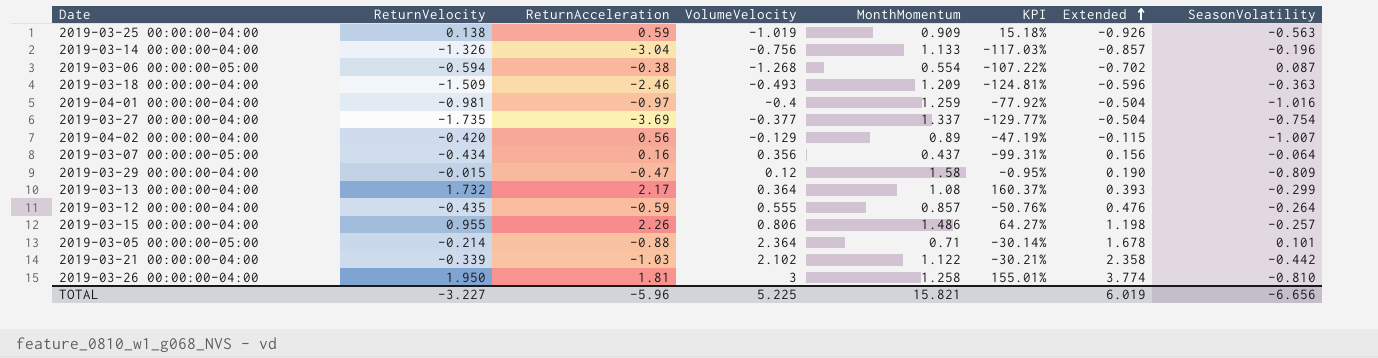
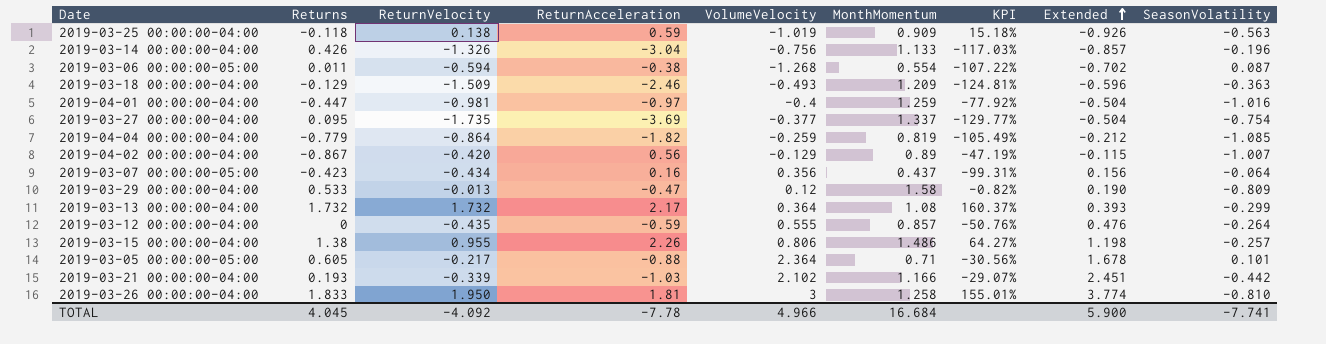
column Returns | position: none -> 2
row 2019-04-04 00:00:00-04:00: none -> -0.779 | -0.864 | -1.82 | -0.259 | 0.819 | -105.49% | -0.212 | -1.085
2019-03-29 00:00:00-04:00 | ReturnVelocity: -0.015 -> -0.013
2019-03-29 00:00:00-04:00 | KPI: -0.95% -> -0.82%
2019-03-05 00:00:00-05:00 | ReturnVelocity: -0.214 -> -0.217
2019-03-05 00:00:00-05:00 | KPI: -30.14% -> -30.56%
2019-03-21 00:00:00-04:00 | MonthMomentum: 1.122 -> 1.166
2019-03-21 00:00:00-04:00 | KPI: -30.21% -> -29.07%
2019-03-21 00:00:00-04:00 | Extended: 2.358 -> 2.451
TOTAL | ReturnVelocity: -3.227 -> -4.092
TOTAL | ReturnAcceleration: -5.96 -> -7.78
TOTAL | VolumeVelocity: 5.225 -> 4.966
TOTAL | MonthMomentum: 15.821 -> 16.684
TOTAL | Extended: 6.019 -> 5.900
TOTAL | SeasonVolatility: -6.656 -> -7.741

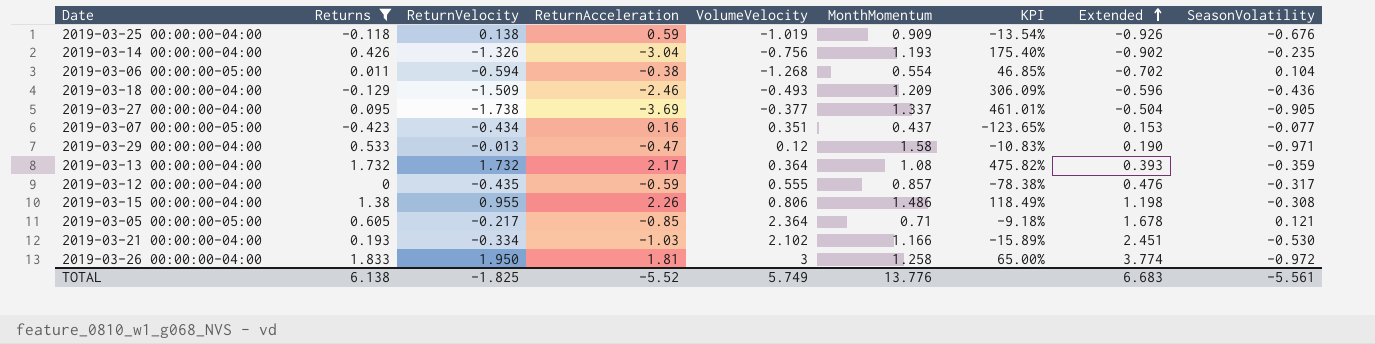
filter: none -> Returns >= -0.423
column KPI | formula: [ReturnVelocity] / [MonthMomentum] -> [ReturnVelocity] / [VolumeVelocity]
2019-03-25 00:00:00-04:00 | SeasonVolatility: -0.563 -> -0.676
2019-03-14 00:00:00-04:00 | MonthMomentum: 1.133 -> 1.193
2019-03-14 00:00:00-04:00 | Extended: -0.857 -> -0.902
2019-03-14 00:00:00-04:00 | SeasonVolatility: -0.196 -> -0.235
2019-03-06 00:00:00-05:00 | SeasonVolatility: 0.087 -> 0.104
2019-03-18 00:00:00-04:00 | SeasonVolatility: -0.363 -> -0.436
2019-03-27 00:00:00-04:00 | ReturnVelocity: -1.735 -> -1.738
2019-03-27 00:00:00-04:00 | SeasonVolatility: -0.754 -> -0.905
2019-03-07 00:00:00-05:00 | VolumeVelocity: 0.356 -> 0.351
2019-03-07 00:00:00-05:00 | Extended: 0.156 -> 0.153
2019-03-07 00:00:00-05:00 | SeasonVolatility: -0.064 -> -0.077
2019-03-29 00:00:00-04:00 | SeasonVolatility: -0.809 -> -0.971
2019-03-13 00:00:00-04:00 | SeasonVolatility: -0.299 -> -0.359
2019-03-12 00:00:00-04:00 | SeasonVolatility: -0.264 -> -0.317
2019-03-15 00:00:00-04:00 | SeasonVolatility: -0.257 -> -0.308
2019-03-05 00:00:00-05:00 | ReturnAcceleration: -0.88 -> -0.85
2019-03-05 00:00:00-05:00 | SeasonVolatility: 0.101 -> 0.121
2019-03-21 00:00:00-04:00 | ReturnVelocity: -0.339 -> -0.334
2019-03-21 00:00:00-04:00 | SeasonVolatility: -0.442 -> -0.530
2019-03-26 00:00:00-04:00 | SeasonVolatility: -0.810 -> -0.972
TOTAL | Returns: 4.045 -> 6.138
TOTAL | ReturnVelocity: -4.092 -> -1.825
TOTAL | ReturnAcceleration: -7.78 -> -5.52
TOTAL | VolumeVelocity: 4.966 -> 5.749
TOTAL | MonthMomentum: 16.684 -> 13.776
TOTAL | Extended: 5.900 -> 6.683
TOTAL | SeasonVolatility: -7.741 -> -5.561

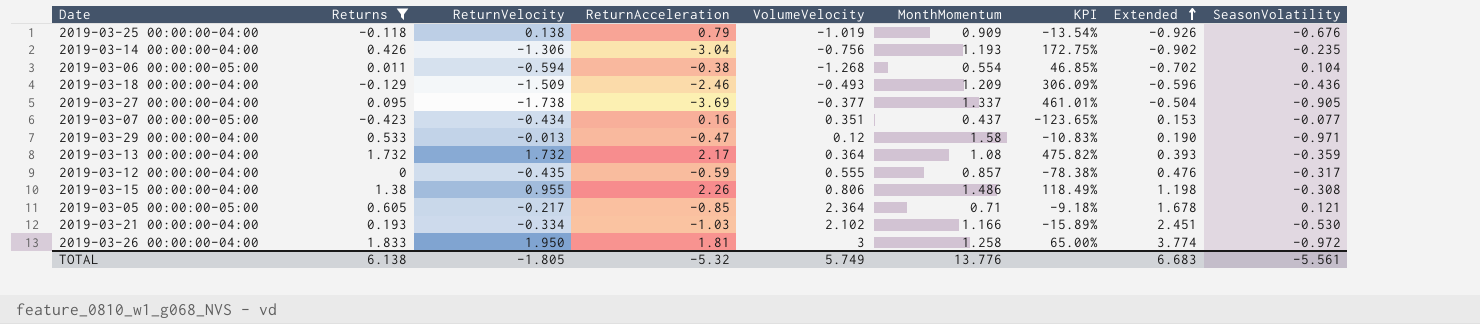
2019-03-25 00:00:00-04:00 | ReturnAcceleration: 0.59 -> 0.79
2019-03-14 00:00:00-04:00 | ReturnVelocity: -1.326 -> -1.306
2019-03-14 00:00:00-04:00 | KPI: 175.40% -> 172.75%
TOTAL | ReturnVelocity: -1.825 -> -1.805
TOTAL | ReturnAcceleration: -5.52 -> -5.32

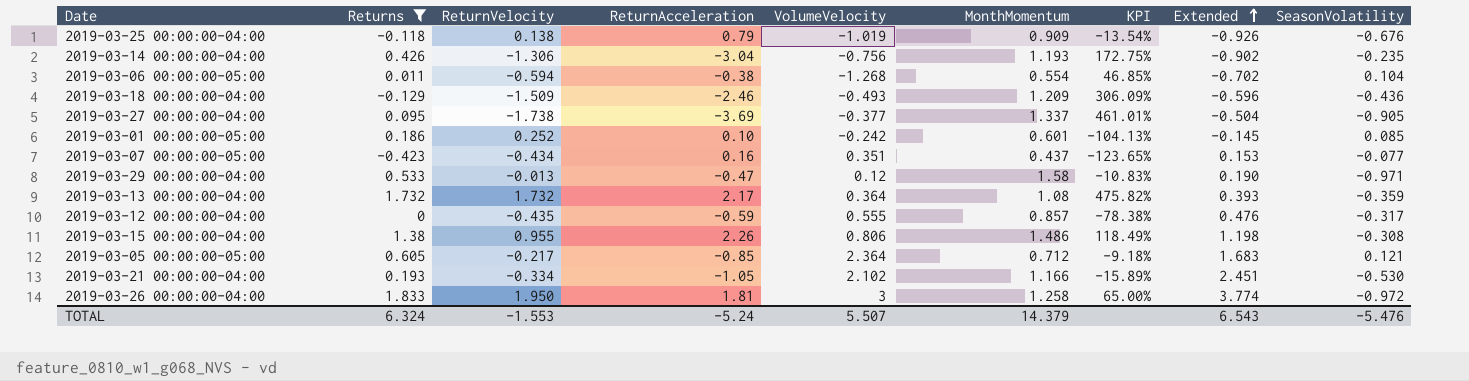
row 2019-03-01 00:00:00-05:00: none -> 0.186 | 0.252 | 0.10 | -0.242 | 0.601 | -104.13% | -0.145 | 0.085
2019-03-05 00:00:00-05:00 | MonthMomentum: 0.71 -> 0.712
2019-03-05 00:00:00-05:00 | Extended: 1.678 -> 1.683
2019-03-21 00:00:00-04:00 | ReturnAcceleration: -1.03 -> -1.05
TOTAL | Returns: 6.138 -> 6.324
TOTAL | ReturnVelocity: -1.805 -> -1.553
TOTAL | ReturnAcceleration: -5.32 -> -5.24
TOTAL | VolumeVelocity: 5.749 -> 5.507
TOTAL | MonthMomentum: 13.776 -> 14.379
TOTAL | Extended: 6.683 -> 6.543
TOTAL | SeasonVolatility: -5.561 -> -5.476

